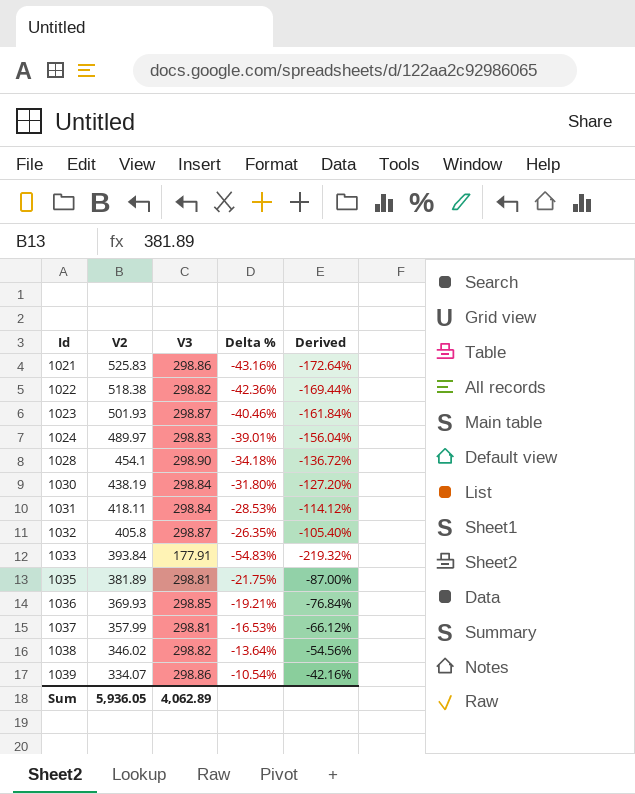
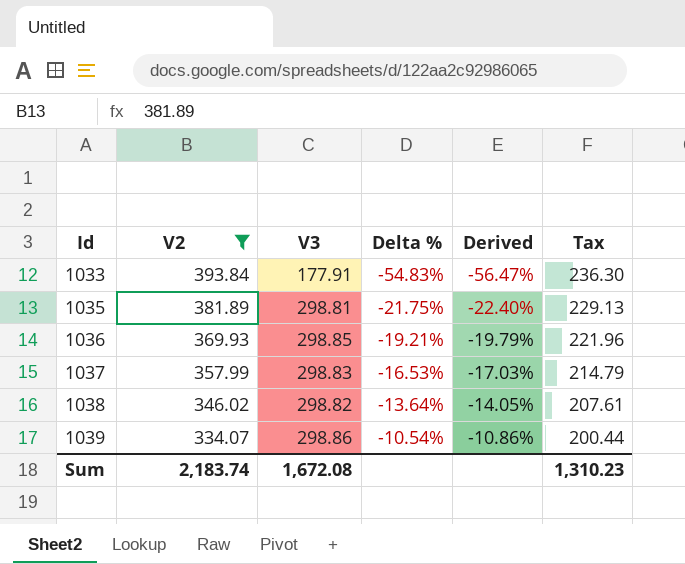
filter: none -> V2 <= 393.84
column Derived | formula: [Delta %] * 4 -> [Delta %] * 1.03
column Tax | formula: none -> [V2] * 0.6
1037 | V3: 298.81 -> 298.83
Sum | V2: 5,936.05 -> 2,183.74
Sum | V3: 4,062.89 -> 1,672.08

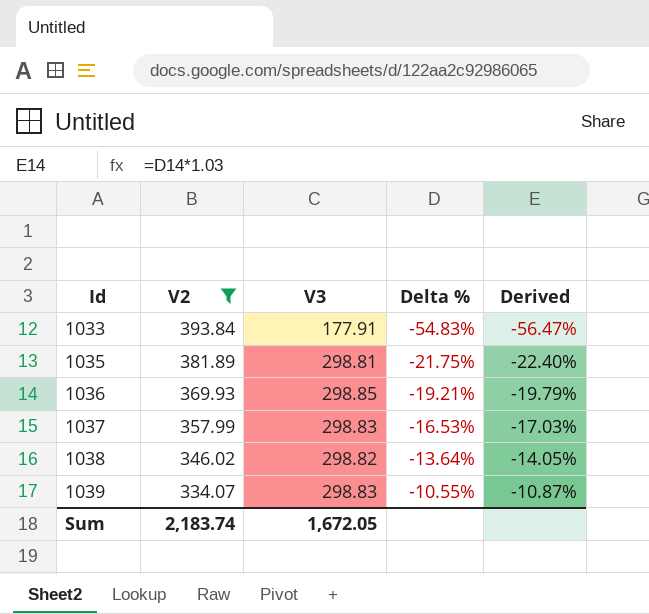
column Tax | formula: [V2] * 0.6 -> none
1039 | V3: 298.86 -> 298.83
1039 | Delta %: -10.54% -> -10.55%
1039 | Derived: -10.86% -> -10.87%
Sum | V3: 1,672.08 -> 1,672.05

